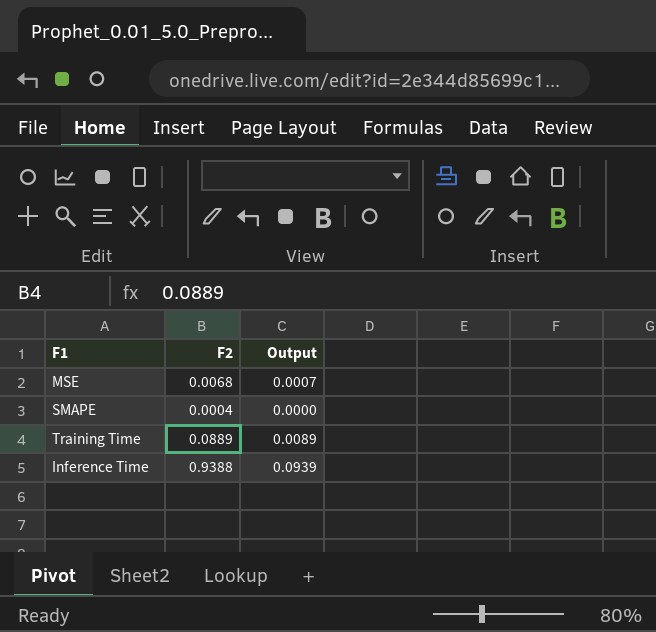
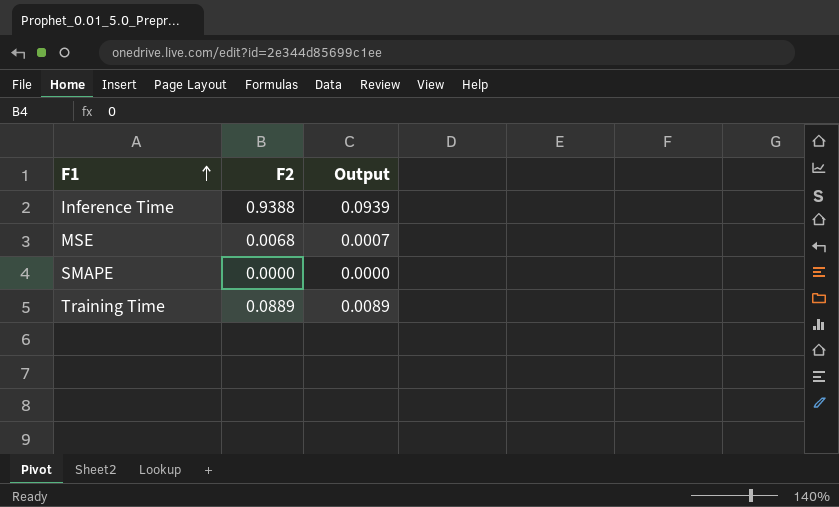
row order: none -> F1 ascending
SMAPE | F2: 0.0004 -> 0.0000

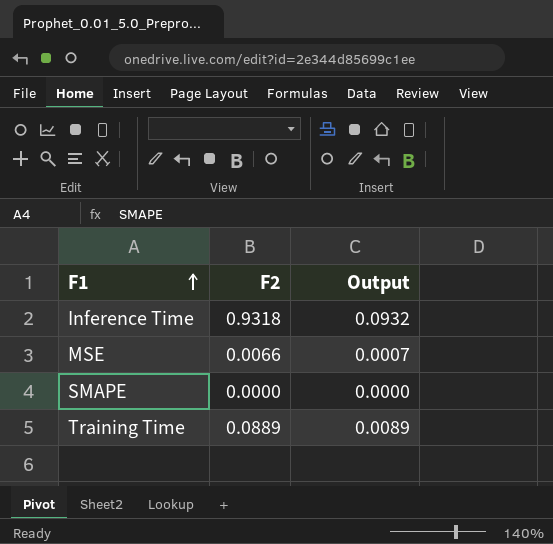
Inference Time | F2: 0.9388 -> 0.9318
Inference Time | Output: 0.0939 -> 0.0932
MSE | F2: 0.0068 -> 0.0066

